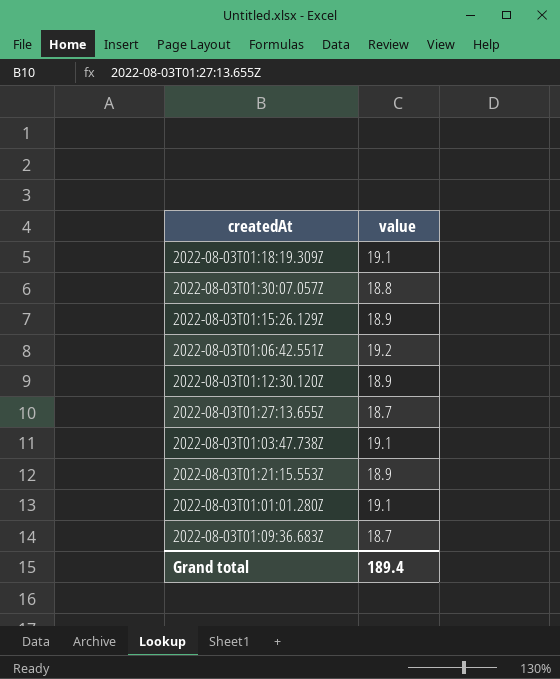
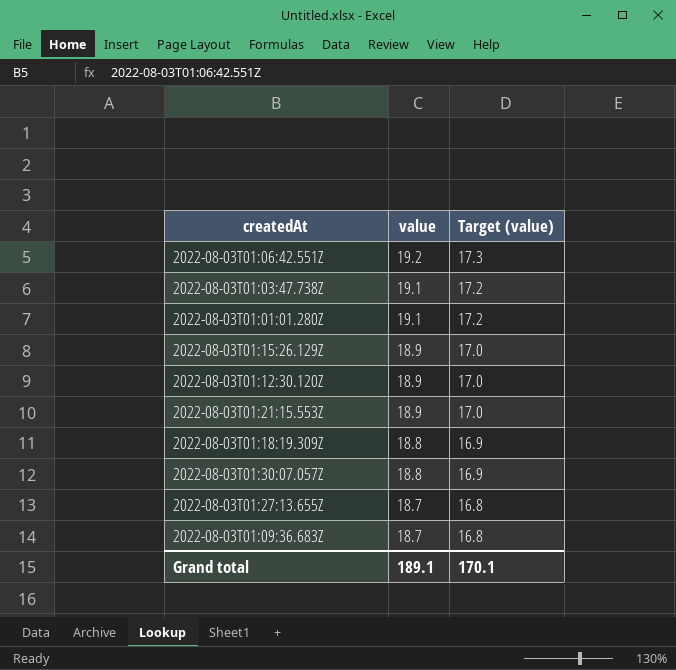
row order: none -> value descending
column Target (value) | formula: none -> [value] * 0.9
2022-08-03T01:18:19.309Z | value: 19.1 -> 18.8
Grand total | value: 189.4 -> 189.1

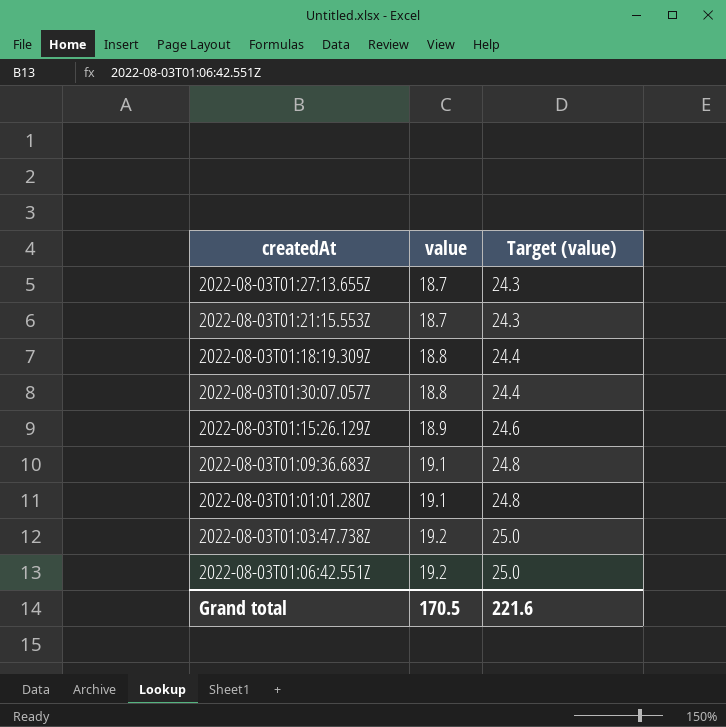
row order: value descending -> value ascending
column Target (value) | formula: [value] * 0.9 -> [value] * 1.3
row 2022-08-03T01:12:30.120Z: 18.9 | 17.0 -> none
2022-08-03T01:21:15.553Z | value: 18.9 -> 18.7
2022-08-03T01:09:36.683Z | value: 18.7 -> 19.1
2022-08-03T01:03:47.738Z | value: 19.1 -> 19.2
Grand total | value: 189.1 -> 170.5
Grand total | Target (value): 170.1 -> 221.6

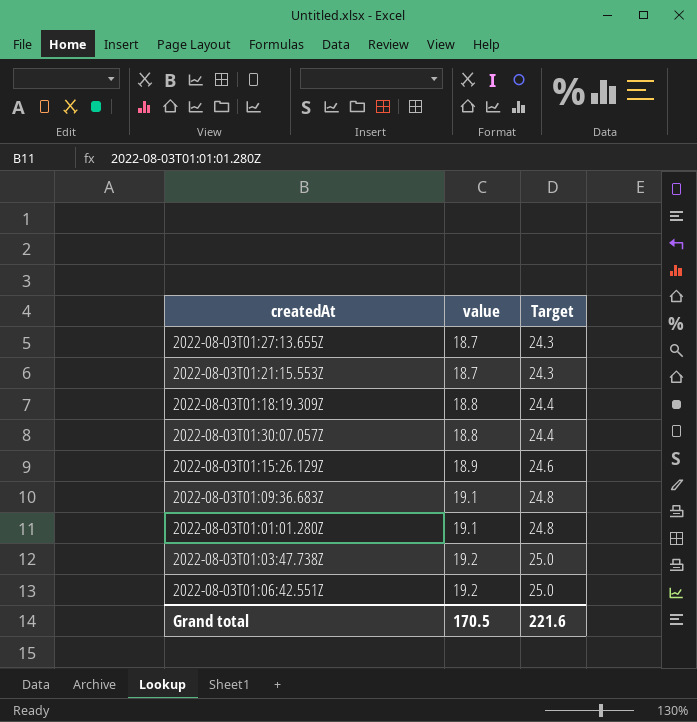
column name: Target (value) -> Target

